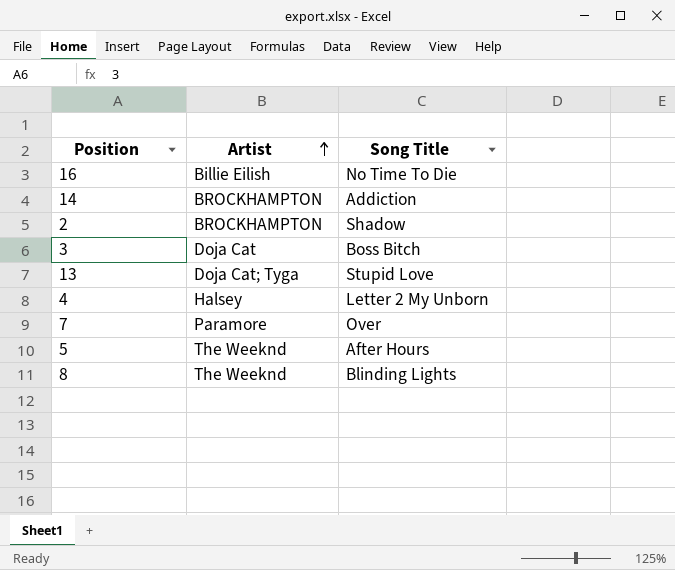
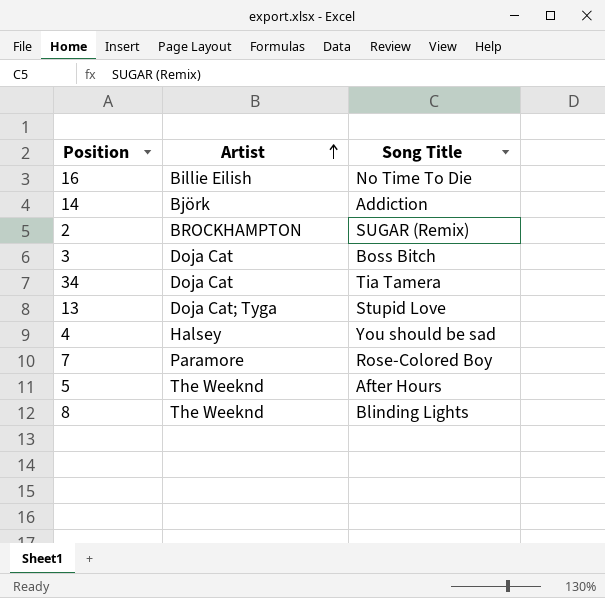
14 | Artist: BROCKHAMPTON -> Björk
2 | Song Title: Shadow -> SUGAR (Remix)
row 34: none -> Doja Cat | Tia Tamera
4 | Song Title: Letter 2 My Unborn -> You should be sad
7 | Song Title: Over -> Rose-Colored Boy

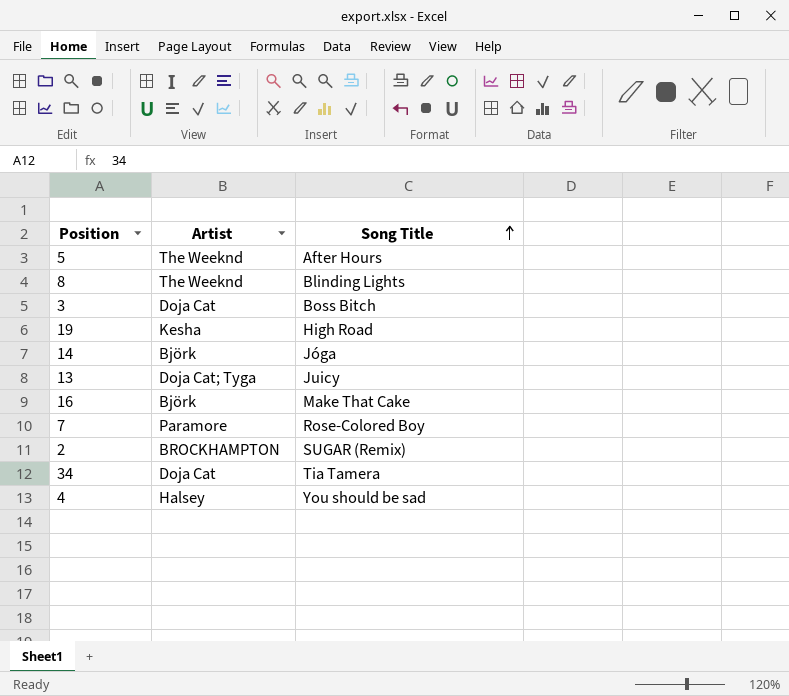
row order: Artist ascending -> Song Title ascending
row 19: none -> Kesha | High Road
14 | Song Title: Addiction -> Jóga
13 | Song Title: Stupid Love -> Juicy
16 | Artist: Billie Eilish -> Björk
16 | Song Title: No Time To Die -> Make That Cake

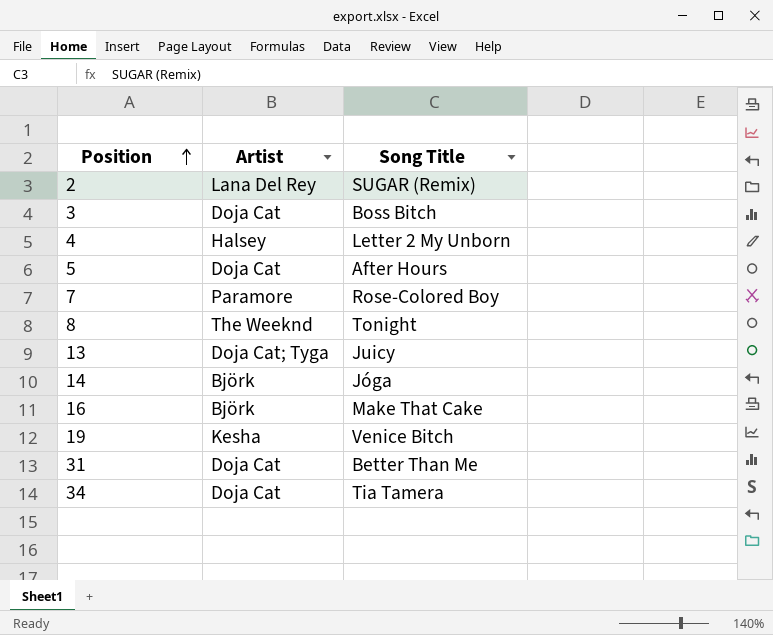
row order: Song Title ascending -> Position ascending
2 | Artist: BROCKHAMPTON -> Lana Del Rey
4 | Song Title: You should be sad -> Letter 2 My Unborn
5 | Artist: The Weeknd -> Doja Cat
8 | Song Title: Blinding Lights -> Tonight
19 | Song Title: High Road -> Venice Bitch
row 31: none -> Doja Cat | Better Than Me

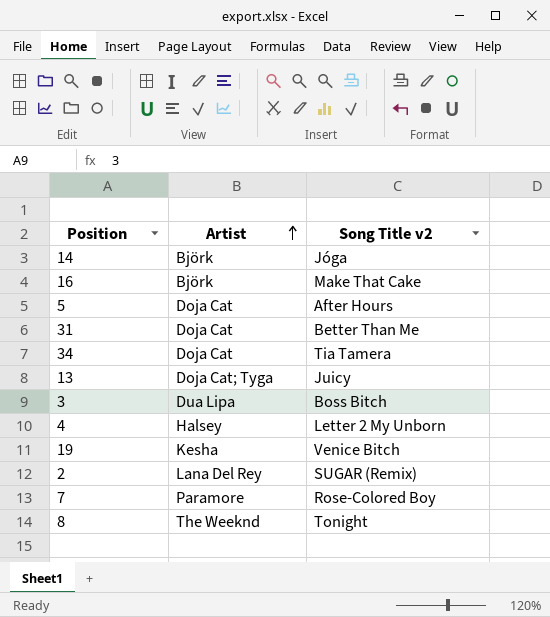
row order: Position ascending -> Artist ascending
column name: Song Title -> Song Title v2
3 | Artist: Doja Cat -> Dua Lipa

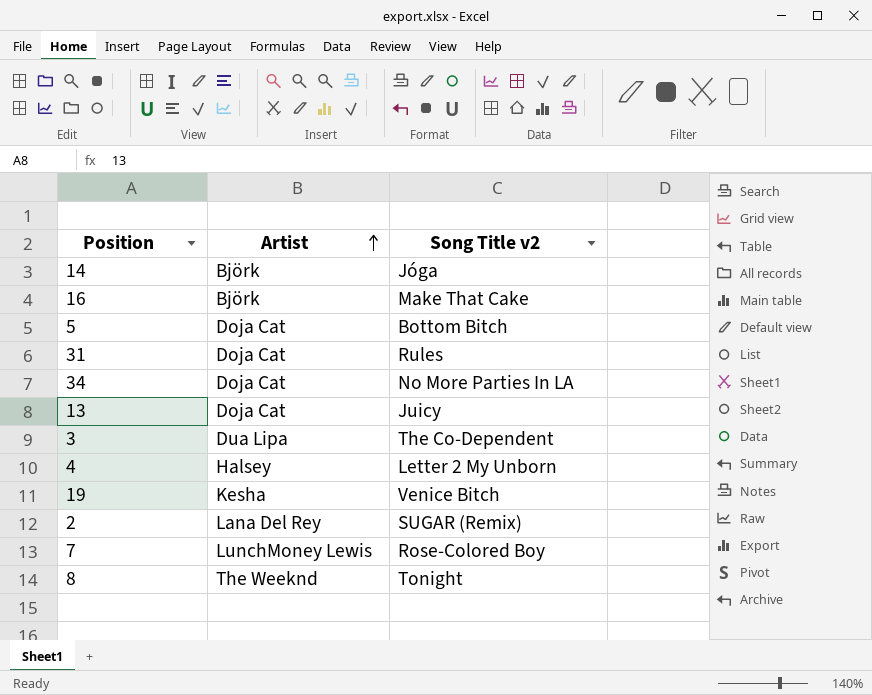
5 | Song Title v2: After Hours -> Bottom Bitch
31 | Song Title v2: Better Than Me -> Rules
34 | Song Title v2: Tia Tamera -> No More Parties In LA
13 | Artist: Doja Cat; Tyga -> Doja Cat
3 | Song Title v2: Boss Bitch -> The Co-Dependent
7 | Artist: Paramore -> LunchMoney Lewis

